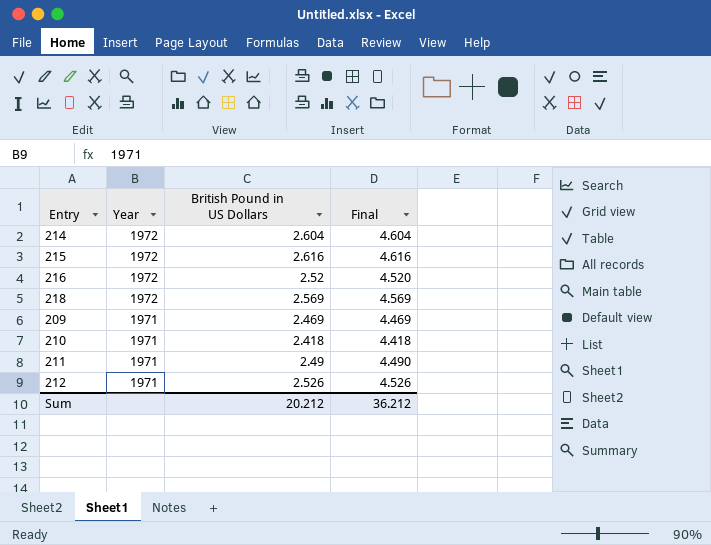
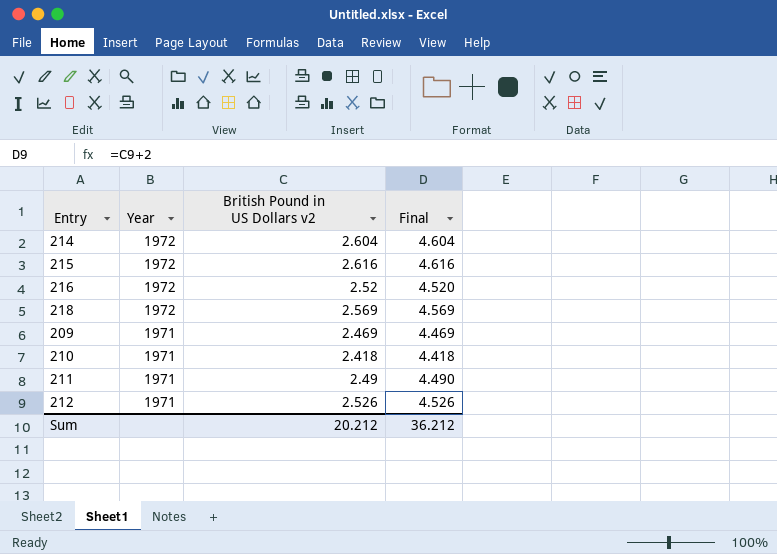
column name: British Pound in US Dollars -> British Pound in US Dollars v2

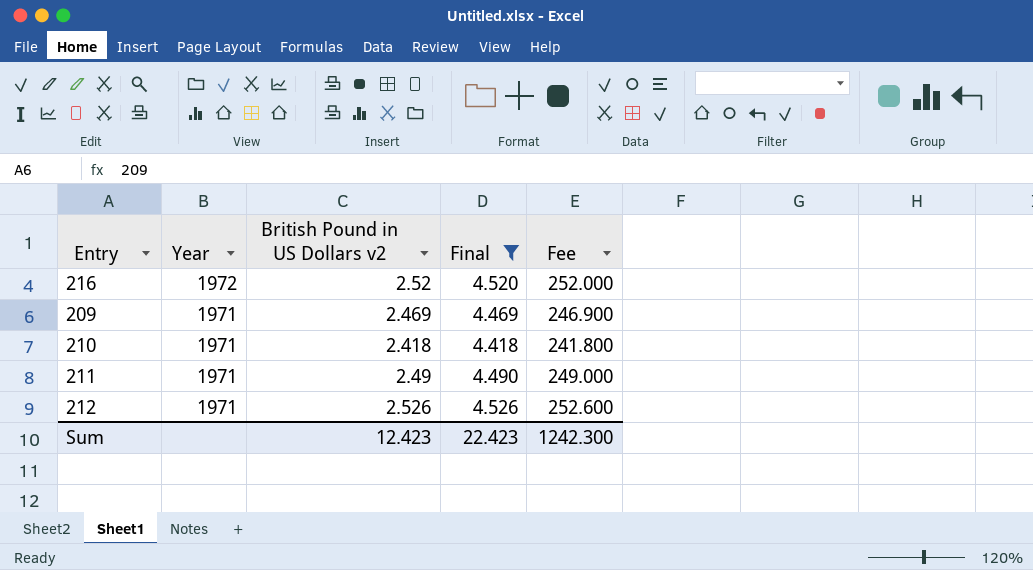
filter: none -> Final <= 4.526
column Fee | formula: none -> [British Pound in US Dollars v2] * 100
Sum | British Pound in US Dollars v2: 20.212 -> 12.423
Sum | Final: 36.212 -> 22.423

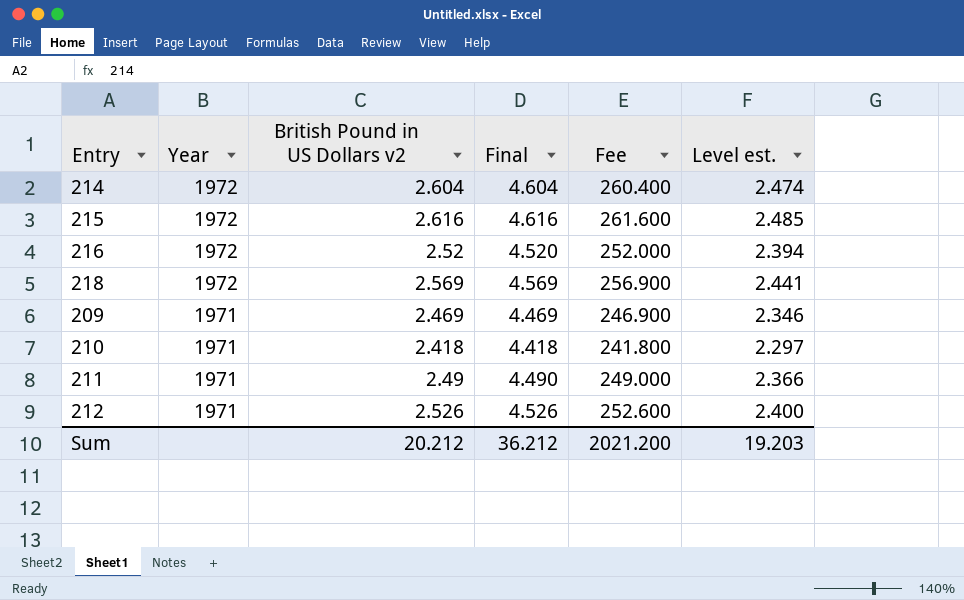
filter: Final <= 4.526 -> none
column Level est. | formula: none -> [British Pound in US Dollars v2] * 0.95
Sum | British Pound in US Dollars v2: 12.423 -> 20.212
Sum | Final: 22.423 -> 36.212
Sum | Fee: 1242.300 -> 2021.200

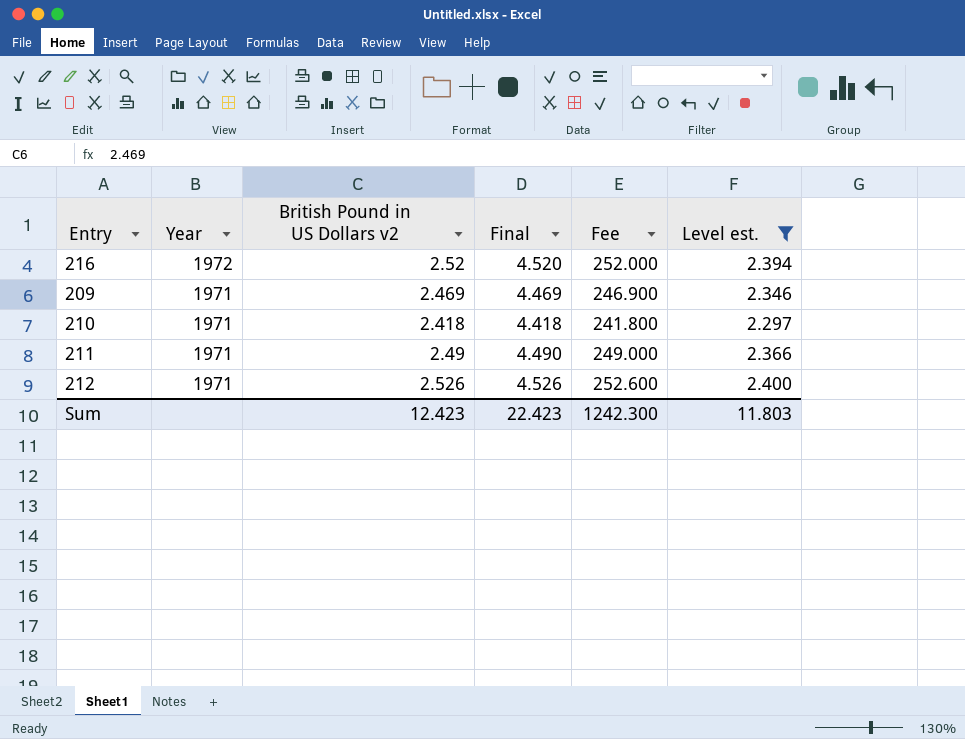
filter: none -> Level est. <= 2.400
Sum | British Pound in US Dollars v2: 20.212 -> 12.423
Sum | Final: 36.212 -> 22.423
Sum | Fee: 2021.200 -> 1242.300
Sum | Level est.: 19.203 -> 11.803

